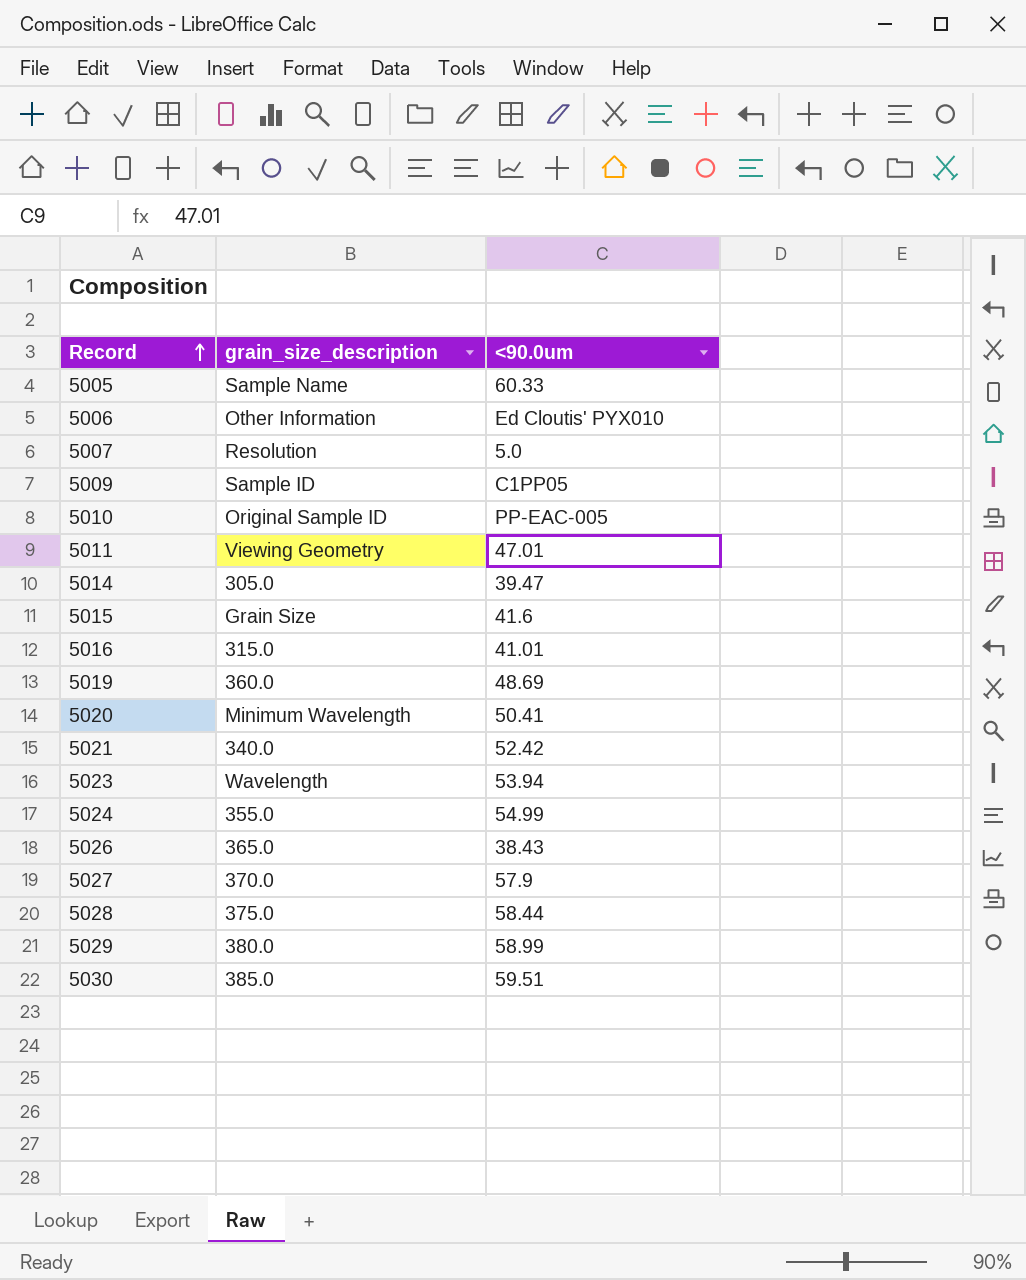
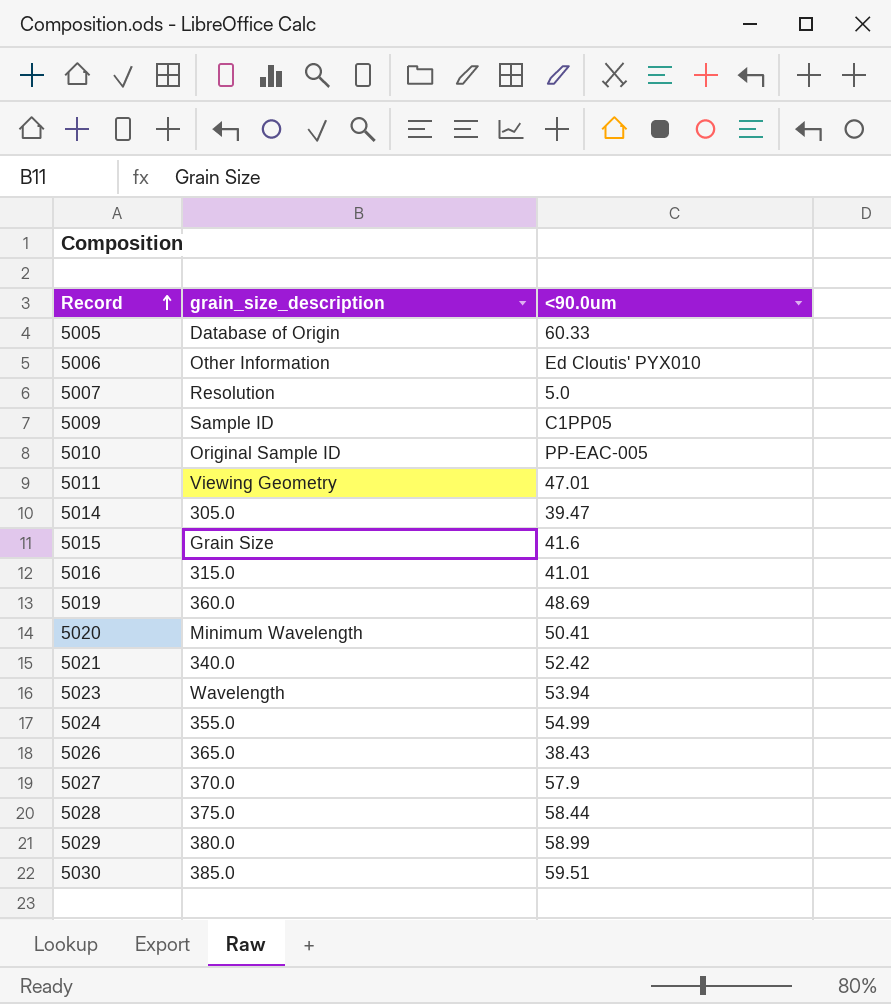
5005 | grain_size_description: Sample Name -> Database of Origin

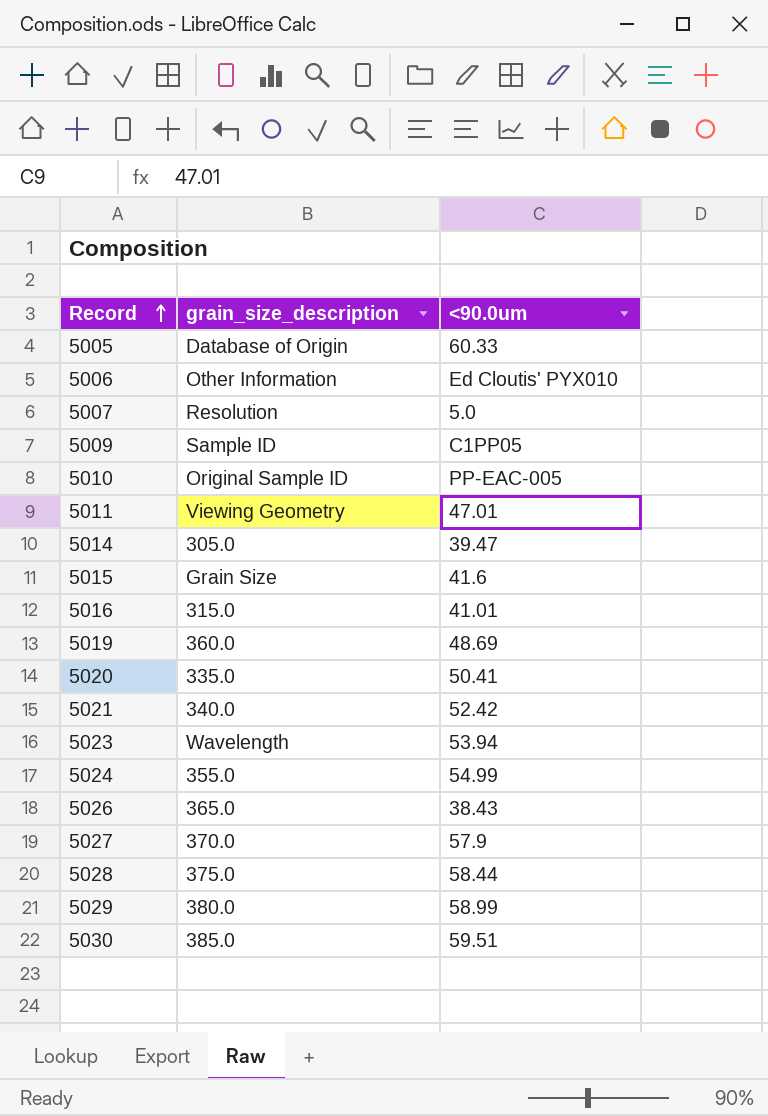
5020 | grain_size_description: Minimum Wavelength -> 335.0

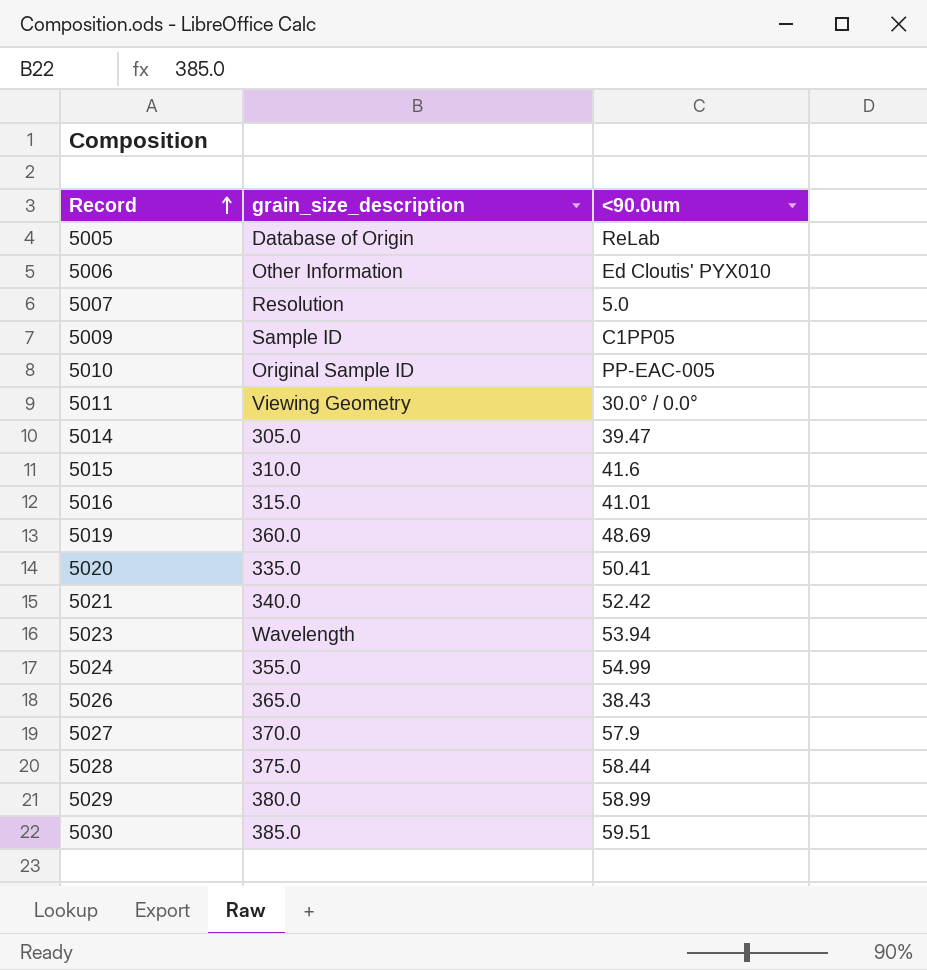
5005 | <90.0um: 60.33 -> ReLab
5011 | <90.0um: 47.01 -> 30.0° / 0.0°
5015 | grain_size_description: Grain Size -> 310.0

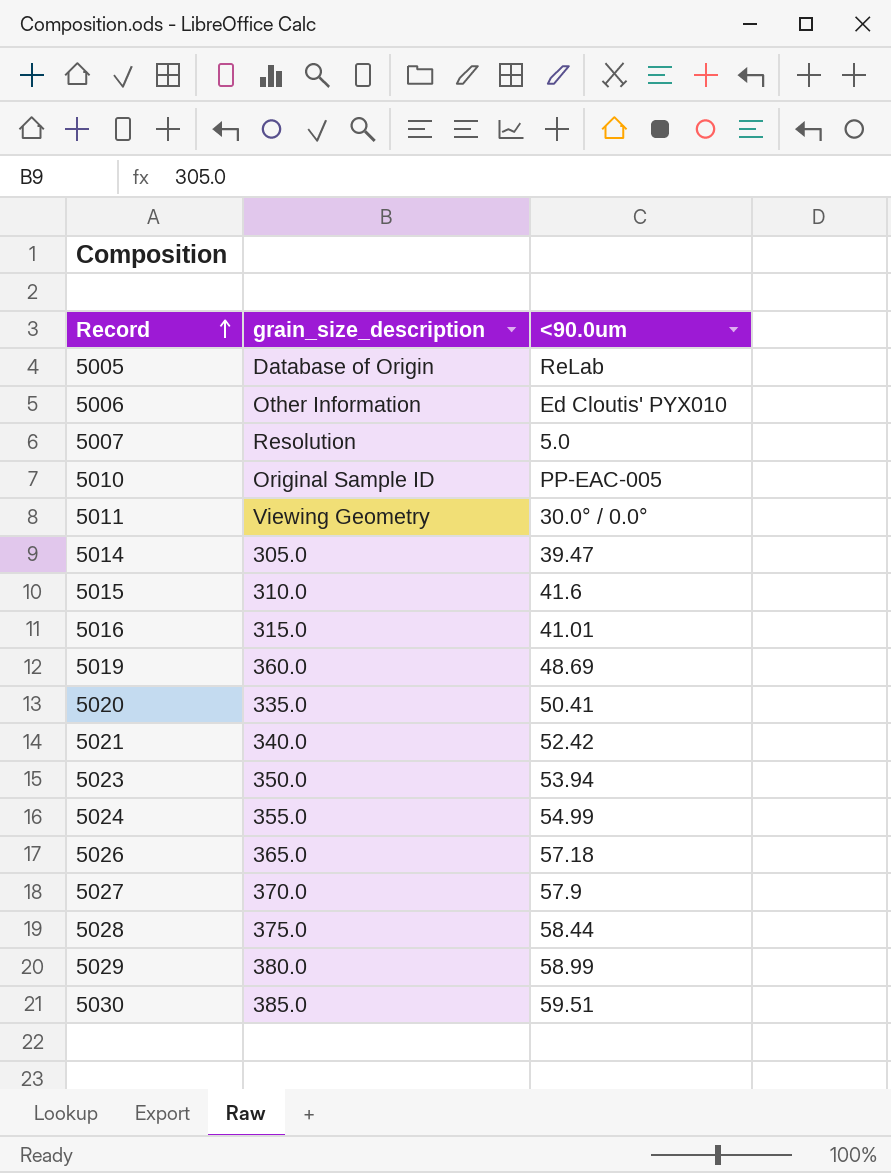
row 5009: Sample ID | C1PP05 -> none
5023 | grain_size_description: Wavelength -> 350.0
5026 | <90.0um: 38.43 -> 57.18

